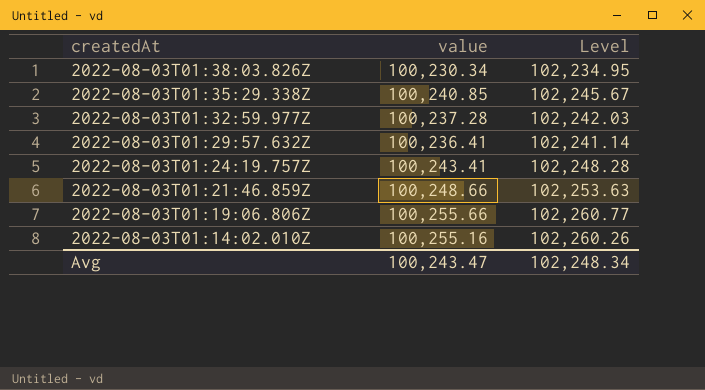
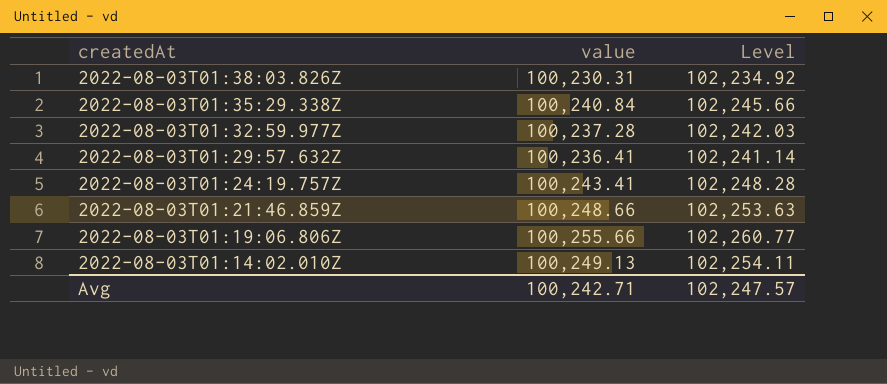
2022-08-03T01:38:03.826Z | value: 100,230.34 -> 100,230.31
2022-08-03T01:38:03.826Z | Level: 102,234.95 -> 102,234.92
2022-08-03T01:35:29.338Z | value: 100,240.85 -> 100,240.84
2022-08-03T01:35:29.338Z | Level: 102,245.67 -> 102,245.66
2022-08-03T01:14:02.010Z | value: 100,255.16 -> 100,249.13
2022-08-03T01:14:02.010Z | Level: 102,260.26 -> 102,254.11
Avg | value: 100,243.47 -> 100,242.71
Avg | Level: 102,248.34 -> 102,247.57

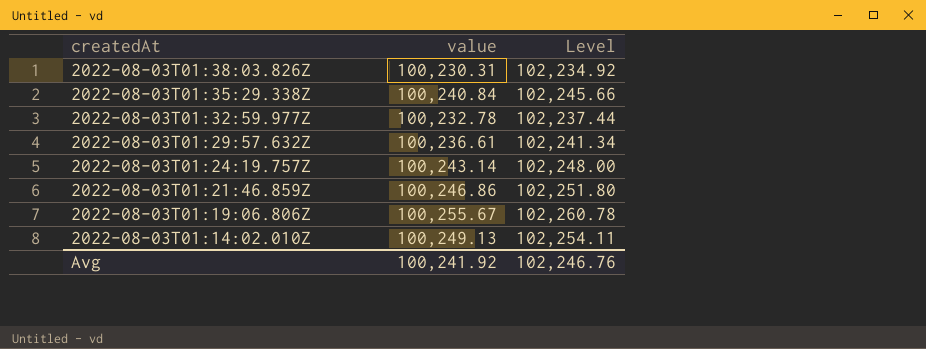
2022-08-03T01:32:59.977Z | value: 100,237.28 -> 100,232.78
2022-08-03T01:32:59.977Z | Level: 102,242.03 -> 102,237.44
2022-08-03T01:29:57.632Z | value: 100,236.41 -> 100,236.61
2022-08-03T01:29:57.632Z | Level: 102,241.14 -> 102,241.34
2022-08-03T01:24:19.757Z | value: 100,243.41 -> 100,243.14
2022-08-03T01:24:19.757Z | Level: 102,248.28 -> 102,248.00
2022-08-03T01:21:46.859Z | value: 100,248.66 -> 100,246.86
2022-08-03T01:21:46.859Z | Level: 102,253.63 -> 102,251.80
2022-08-03T01:19:06.806Z | value: 100,255.66 -> 100,255.67
2022-08-03T01:19:06.806Z | Level: 102,260.77 -> 102,260.78
Avg | value: 100,242.71 -> 100,241.92
Avg | Level: 102,247.57 -> 102,246.76

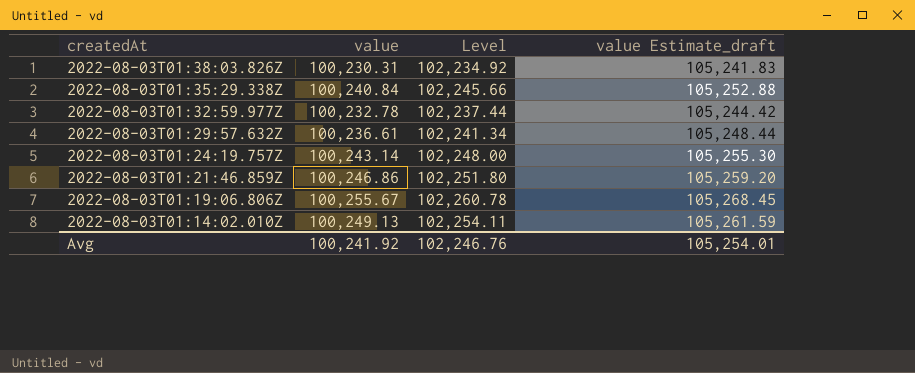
column value Estimate_draft | formula: none -> [value] * 1.05

